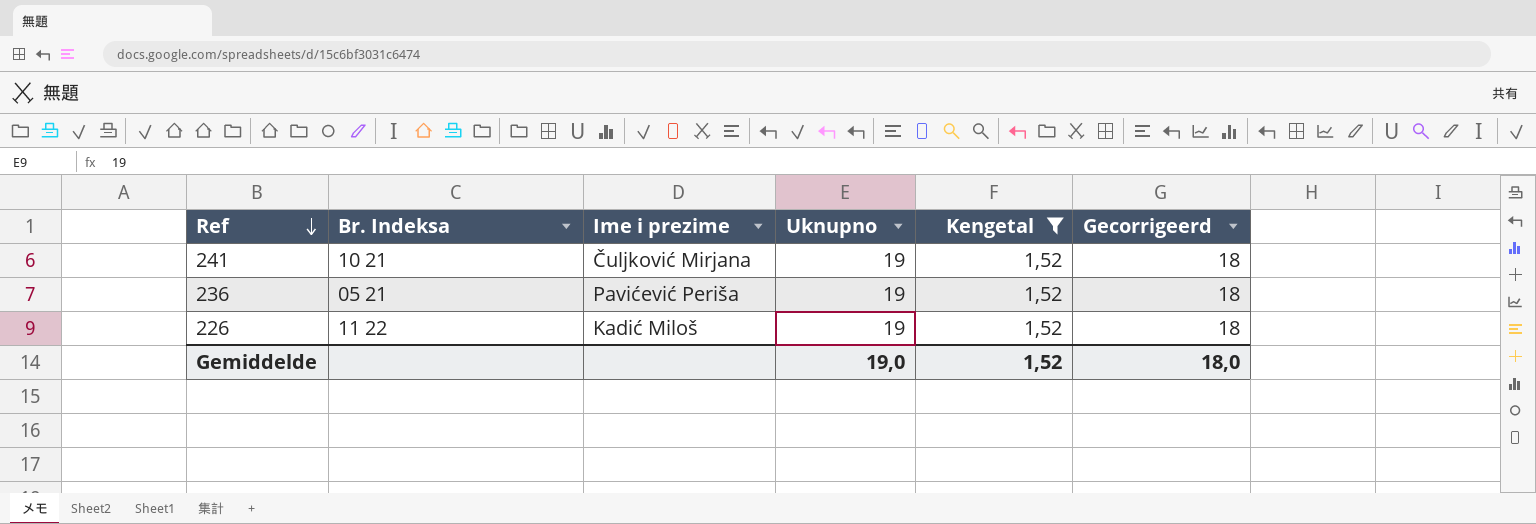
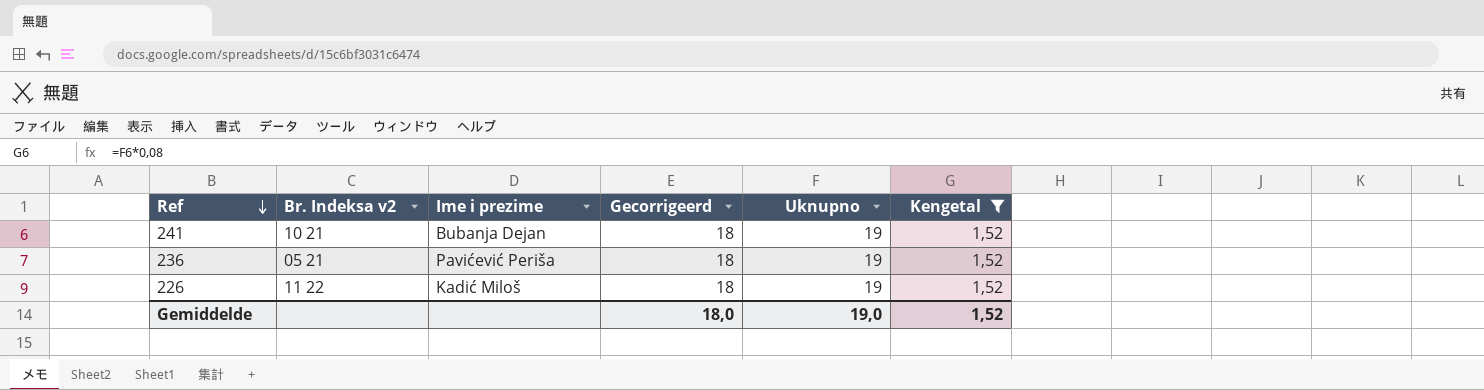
column name: Br. Indeksa -> Br. Indeksa v2
column Gecorrigeerd | position: 6 -> 4
241 | Ime i prezime: Čuljković Mirjana -> Bubanja Dejan

